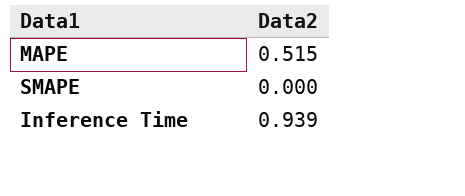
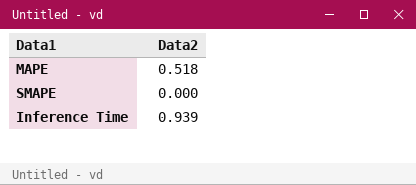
MAPE | Data2: 0.515 -> 0.518

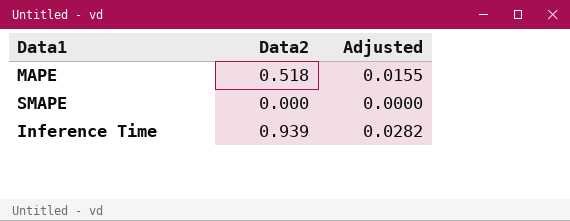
column Adjusted | formula: none -> [Data2] * 0.03

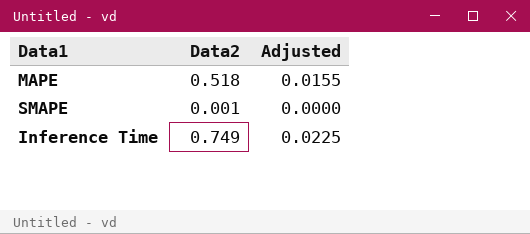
SMAPE | Data2: 0.000 -> 0.001
Inference Time | Data2: 0.939 -> 0.749
Inference Time | Adjusted: 0.0282 -> 0.0225

